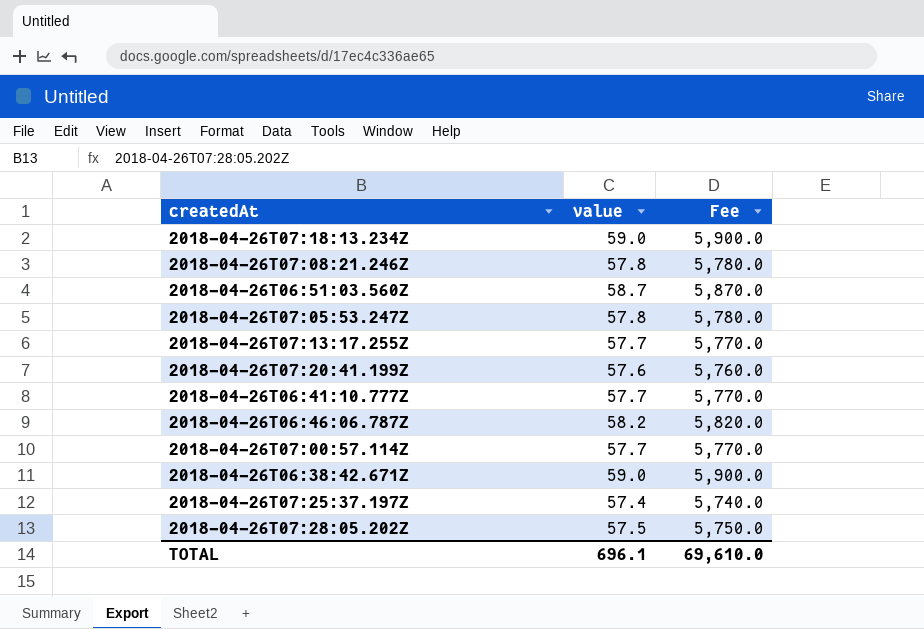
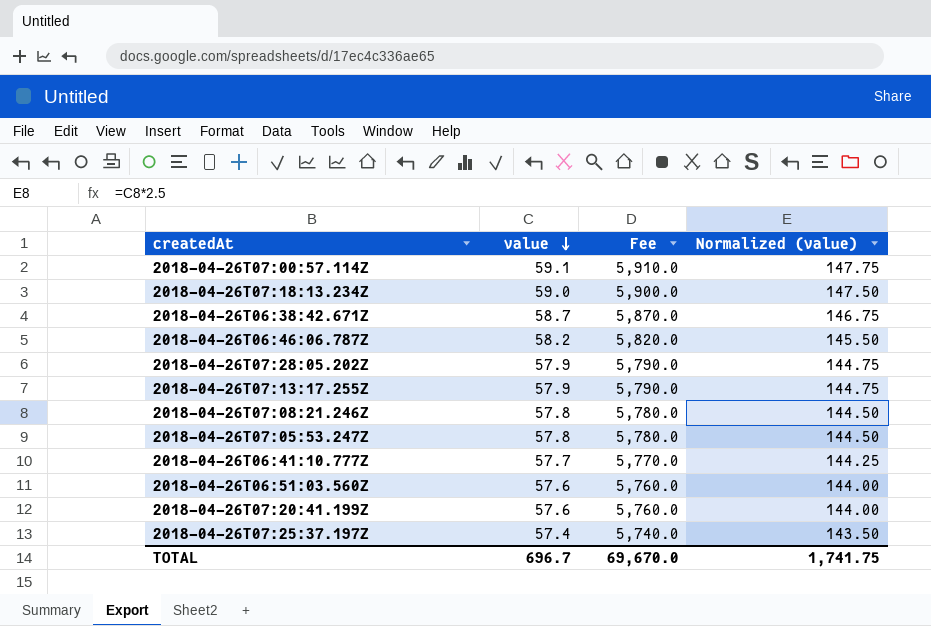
row order: none -> value descending
column Normalized (value) | formula: none -> [value] * 2.5
2018-04-26T07:00:57.114Z | value: 57.7 -> 59.1
2018-04-26T07:00:57.114Z | Fee: 5,770.0 -> 5,910.0
2018-04-26T06:38:42.671Z | value: 59.0 -> 58.7
2018-04-26T06:38:42.671Z | Fee: 5,900.0 -> 5,870.0
2018-04-26T07:28:05.202Z | value: 57.5 -> 57.9
2018-04-26T07:28:05.202Z | Fee: 5,750.0 -> 5,790.0
2018-04-26T07:13:17.255Z | value: 57.7 -> 57.9
2018-04-26T07:13:17.255Z | Fee: 5,770.0 -> 5,790.0
2018-04-26T06:51:03.560Z | value: 58.7 -> 57.6
2018-04-26T06:51:03.560Z | Fee: 5,870.0 -> 5,760.0
TOTAL | value: 696.1 -> 696.7
TOTAL | Fee: 69,610.0 -> 69,670.0

